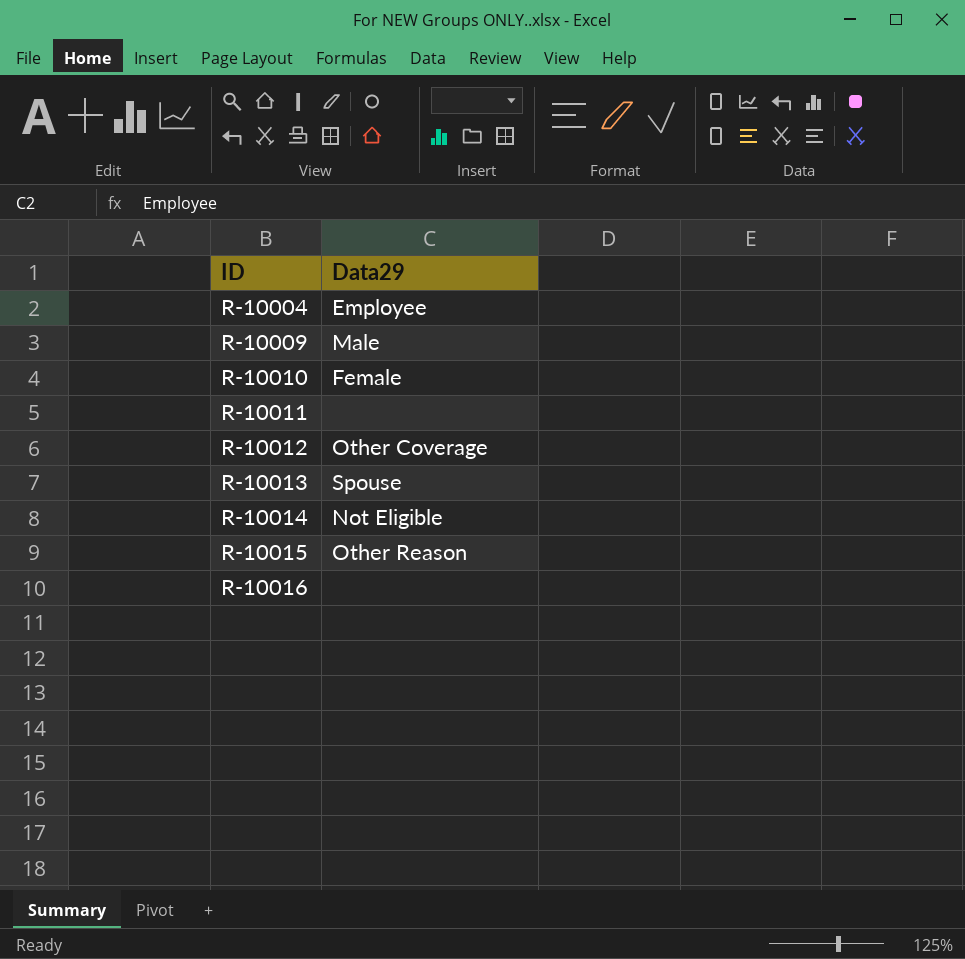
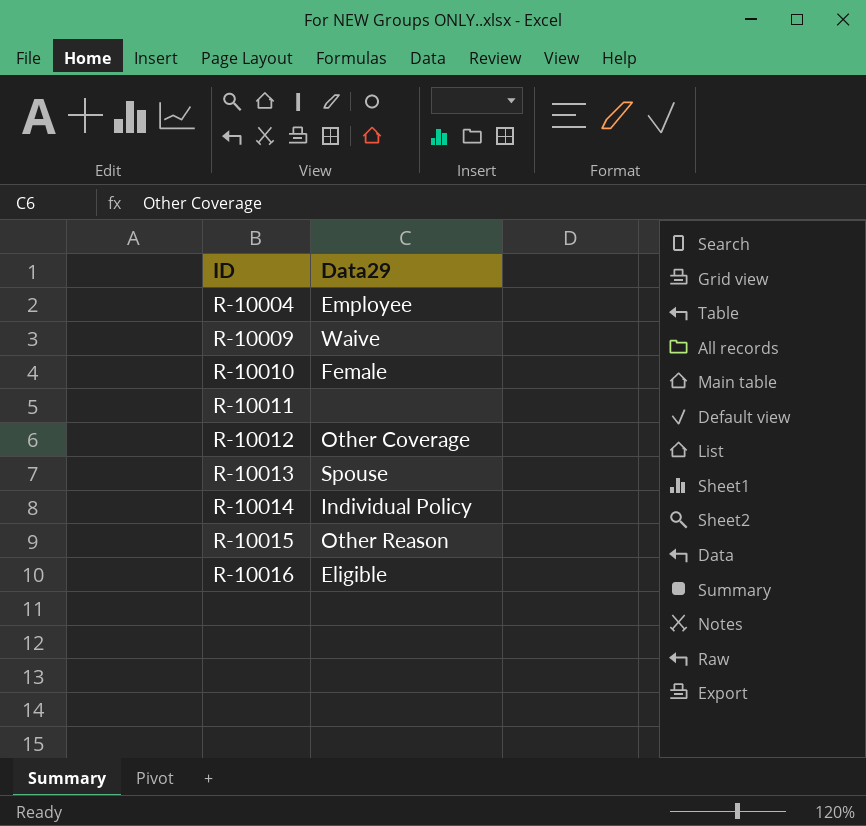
R-10009 | Data29: Male -> Waive
R-10014 | Data29: Not Eligible -> Individual Policy
R-10016 | Data29: none -> Eligible

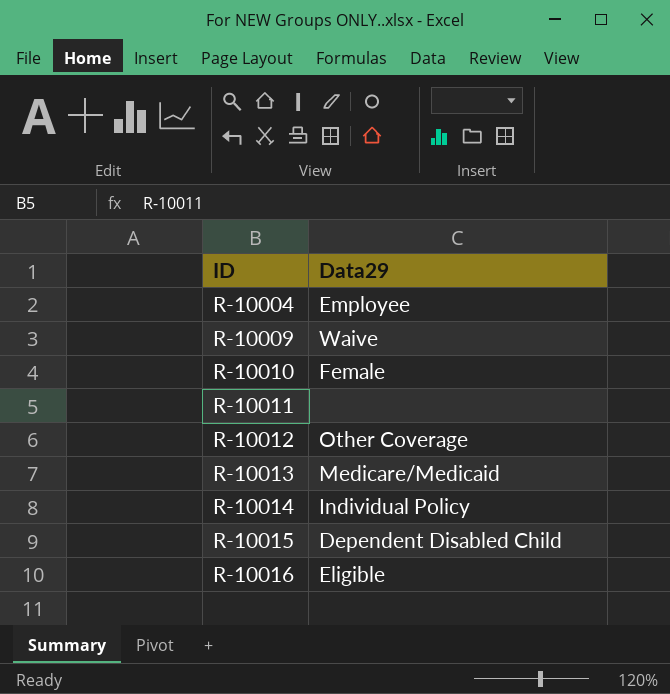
R-10013 | Data29: Spouse -> Medicare/Medicaid
R-10015 | Data29: Other Reason -> Dependent Disabled Child

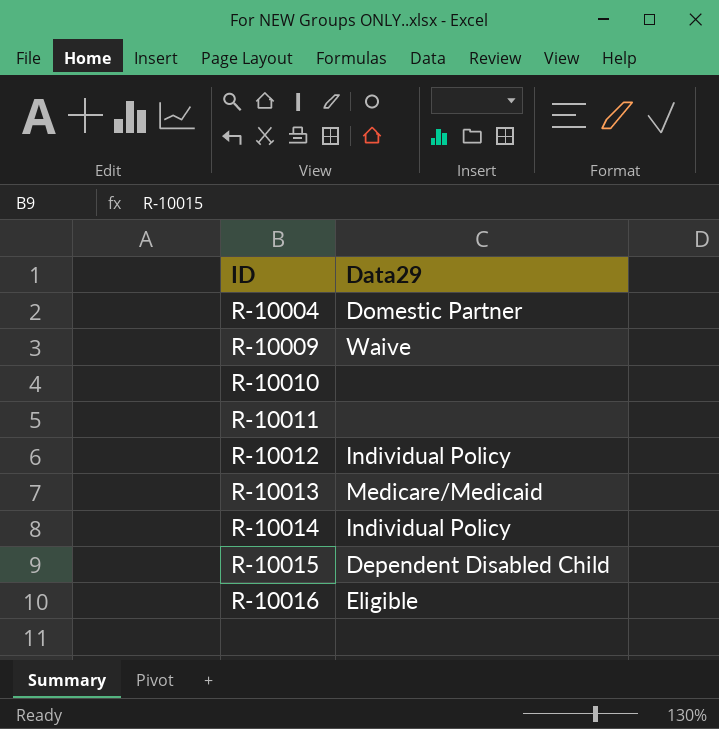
R-10004 | Data29: Employee -> Domestic Partner
R-10010 | Data29: Female -> none
R-10012 | Data29: Other Coverage -> Individual Policy

